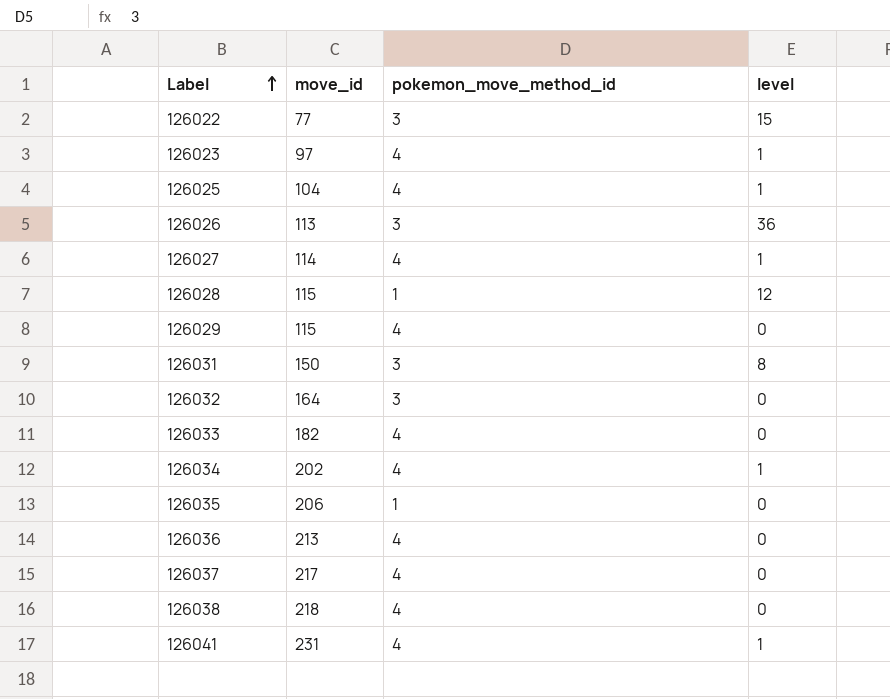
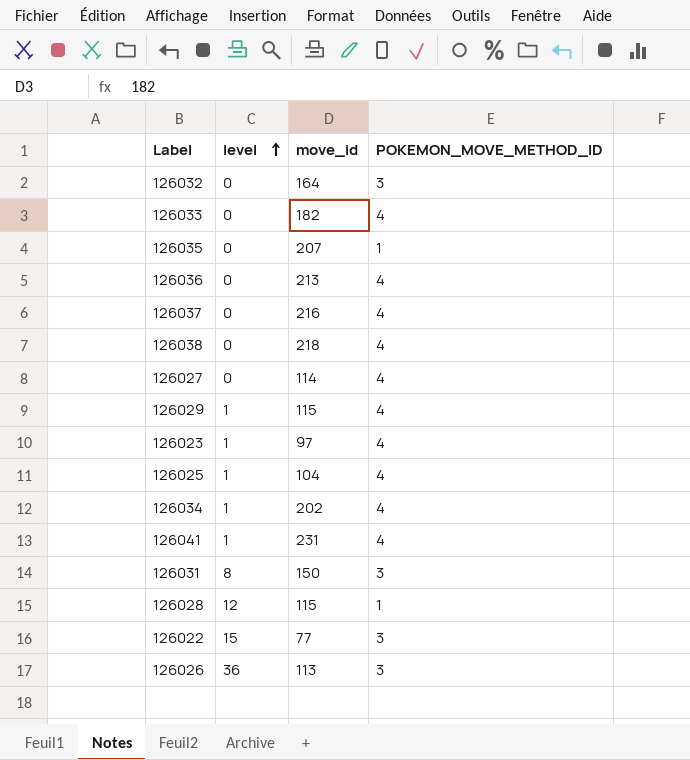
row order: Label ascending -> level ascending
column level | position: 4 -> 2
column name: pokemon_move_method_id -> POKEMON_MOVE_METHOD_ID
126035 | move_id: 206 -> 207
126037 | move_id: 217 -> 216
126027 | level: 1 -> 0
126029 | level: 0 -> 1

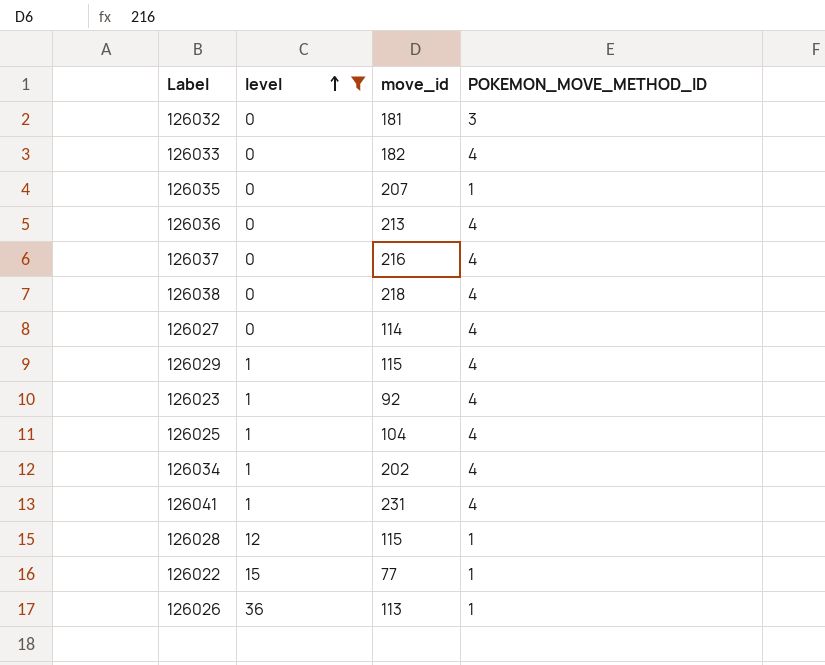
filter: none -> level != 8
126032 | move_id: 164 -> 181
126023 | move_id: 97 -> 92
126022 | POKEMON_MOVE_METHOD_ID: 3 -> 1
126026 | POKEMON_MOVE_METHOD_ID: 3 -> 1

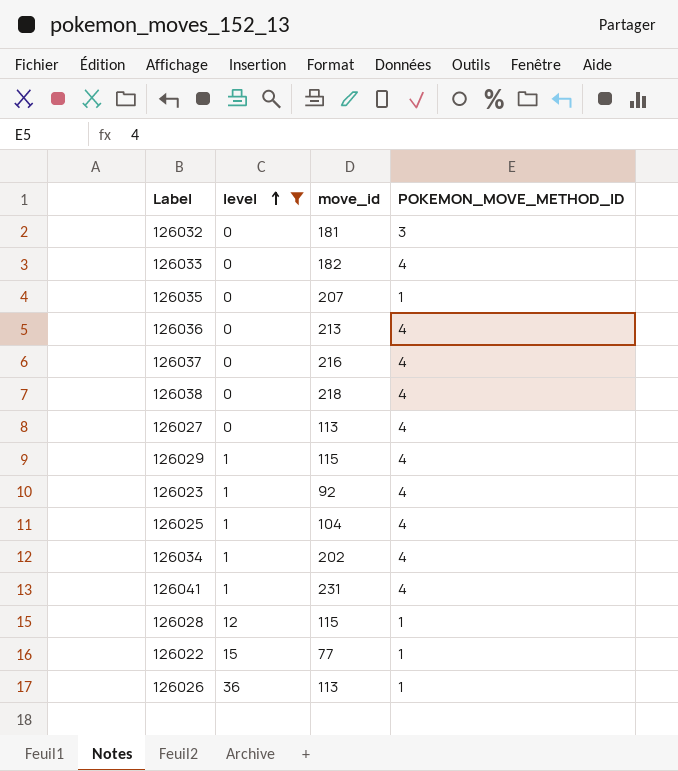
126027 | move_id: 114 -> 113

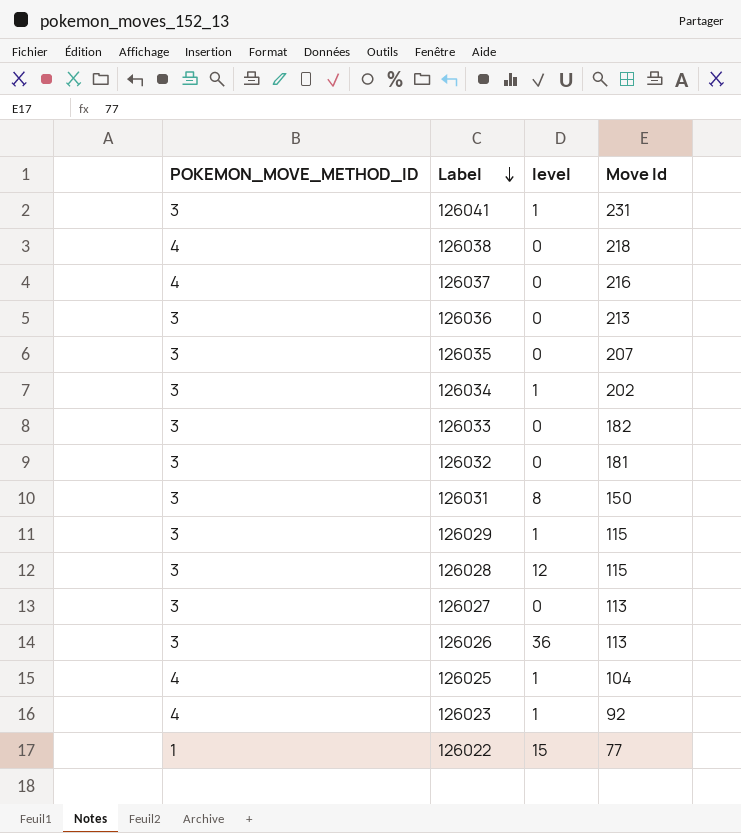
filter: level != 8 -> none
row order: level ascending -> Label descending
column POKEMON_MOVE_METHOD_ID | position: 4 -> 1
column name: move_id -> Move Id
126041 | POKEMON_MOVE_METHOD_ID: 4 -> 3
126036 | POKEMON_MOVE_METHOD_ID: 4 -> 3
126035 | POKEMON_MOVE_METHOD_ID: 1 -> 3
126034 | POKEMON_MOVE_METHOD_ID: 4 -> 3
126033 | POKEMON_MOVE_METHOD_ID: 4 -> 3
126029 | POKEMON_MOVE_METHOD_ID: 4 -> 3
126028 | POKEMON_MOVE_METHOD_ID: 1 -> 3
126027 | POKEMON_MOVE_METHOD_ID: 4 -> 3
126026 | POKEMON_MOVE_METHOD_ID: 1 -> 3

